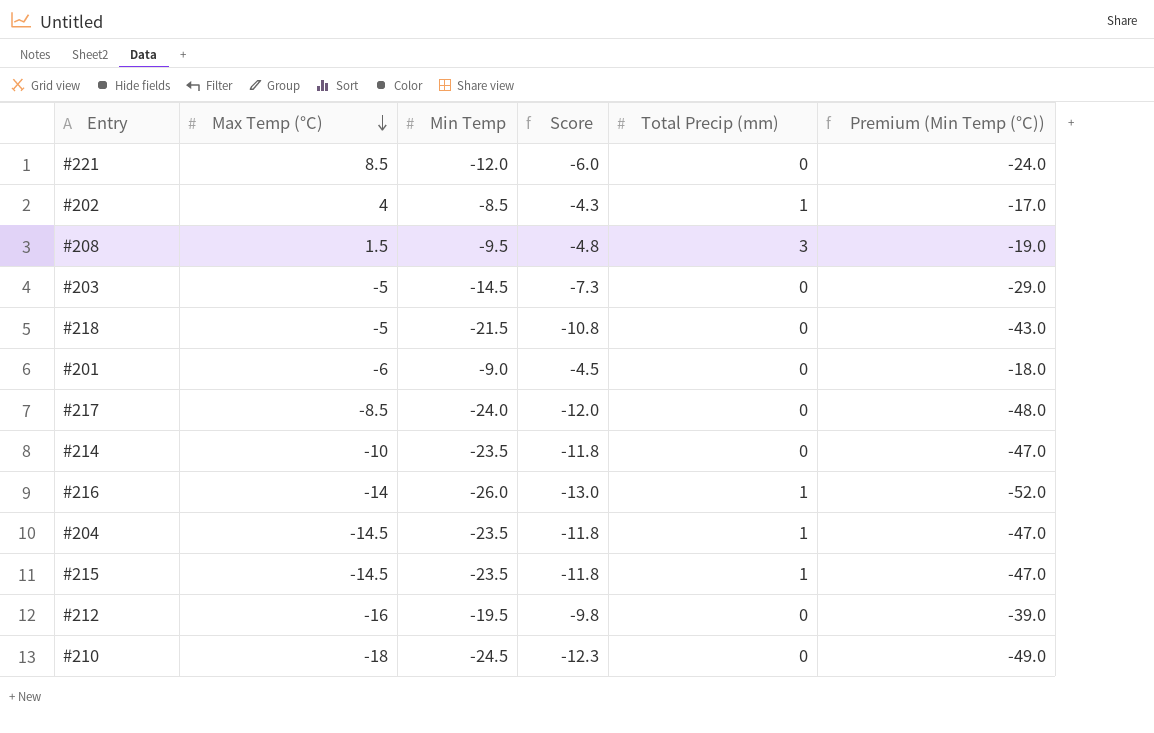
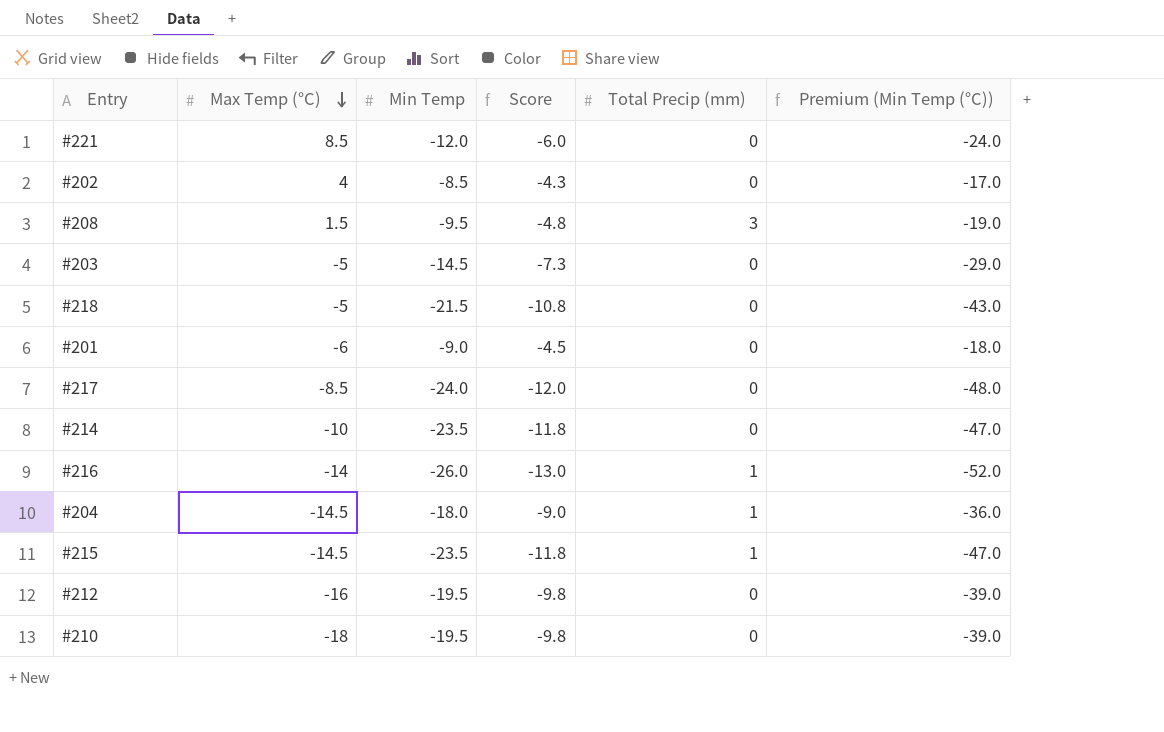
#202 | Total Precip (mm): 1 -> 0
#204 | Min Temp: -23.5 -> -18.0
#204 | Score: -11.8 -> -9.0
#204 | Premium (Min Temp (°C)): -47.0 -> -36.0
#210 | Min Temp: -24.5 -> -19.5
#210 | Score: -12.3 -> -9.8
#210 | Premium (Min Temp (°C)): -49.0 -> -39.0

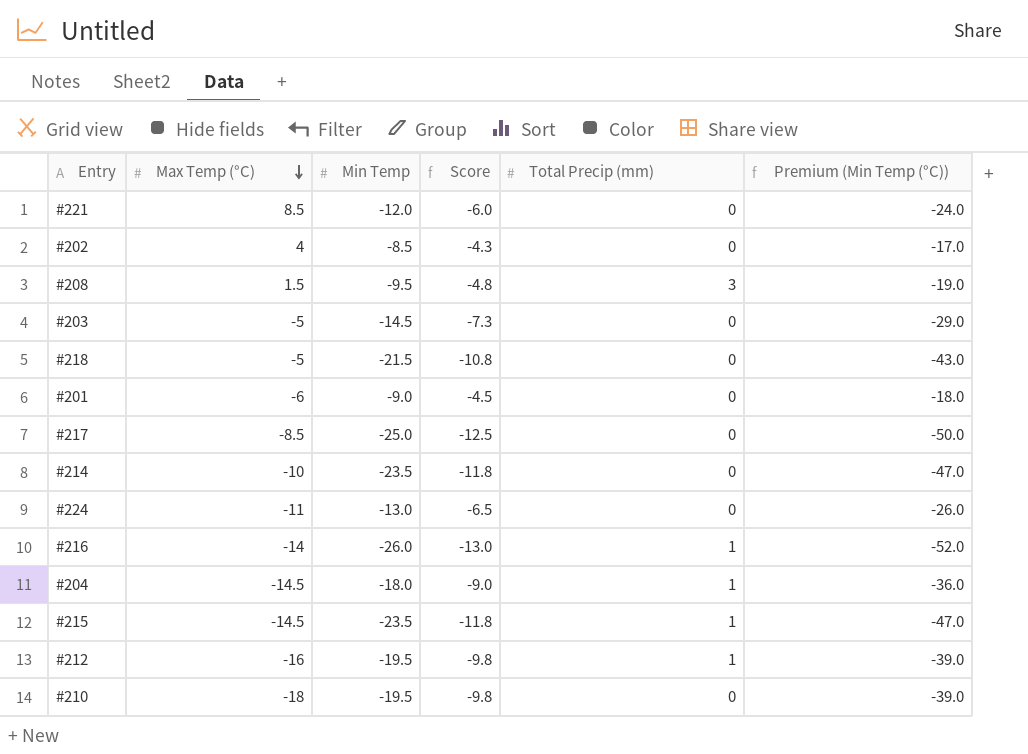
#217 | Min Temp: -24.0 -> -25.0
#217 | Score: -12.0 -> -12.5
#217 | Premium (Min Temp (°C)): -48.0 -> -50.0
row #224: none -> -11 | -13.0 | -6.5 | 0 | -26.0
#212 | Total Precip (mm): 0 -> 1

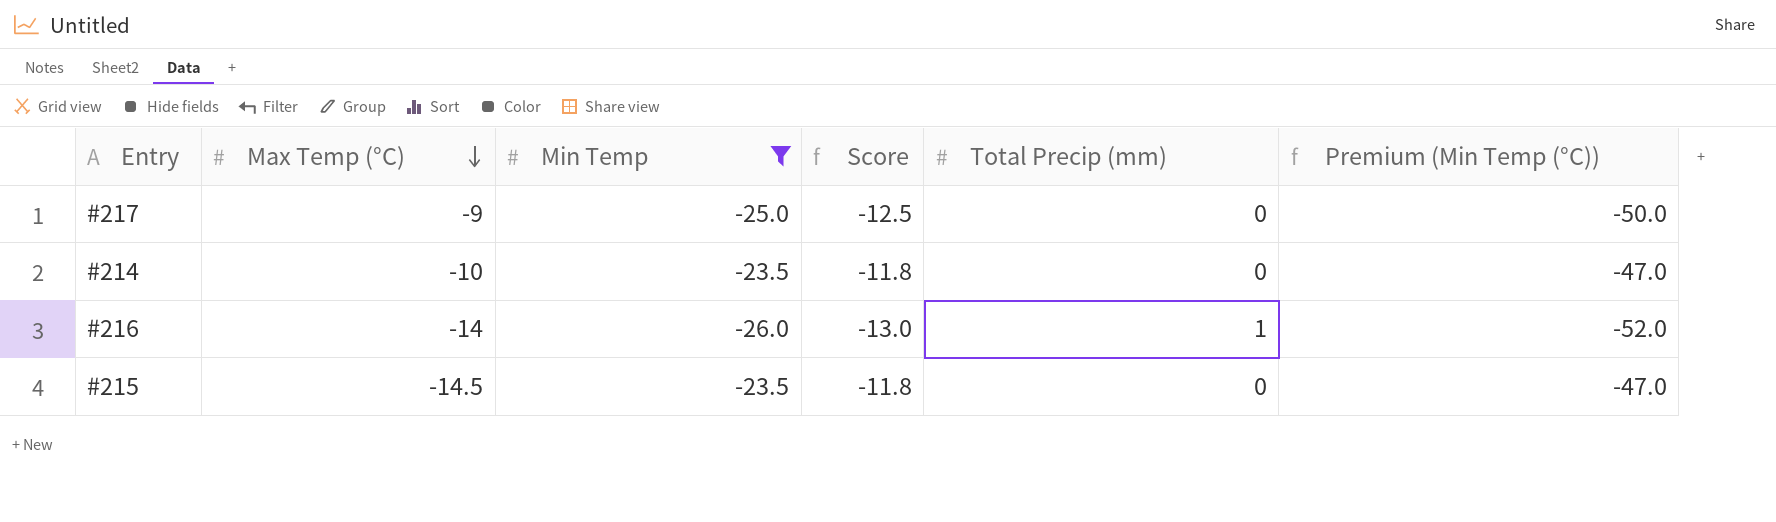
filter: none -> Min Temp <= -23.5
#217 | Max Temp (°C): -8.5 -> -9
#215 | Total Precip (mm): 1 -> 0

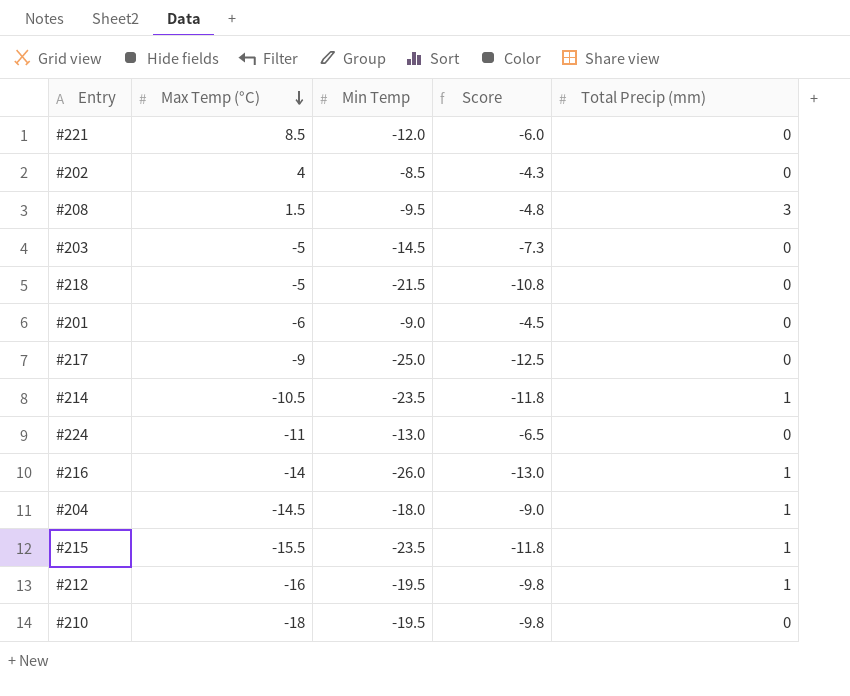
filter: Min Temp <= -23.5 -> none
column Premium (Min Temp (°C)) | formula: [Min Temp] * 2 -> none
#214 | Max Temp (°C): -10 -> -10.5
#214 | Total Precip (mm): 0 -> 1
#215 | Max Temp (°C): -14.5 -> -15.5
#215 | Total Precip (mm): 0 -> 1

